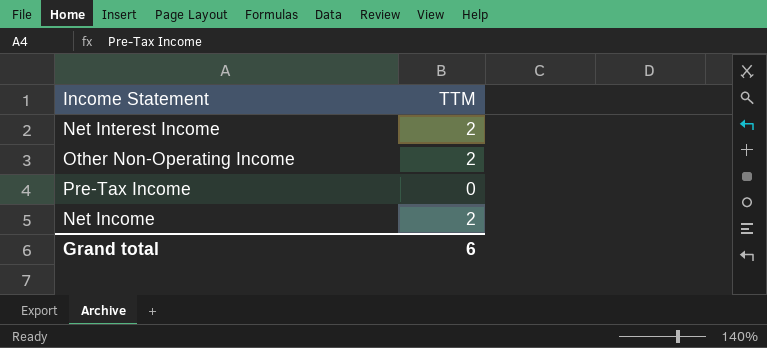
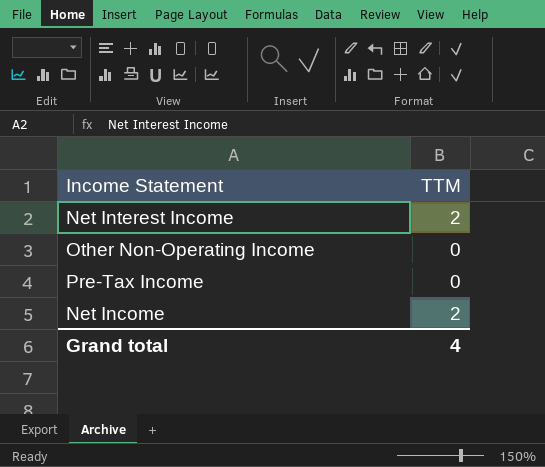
Other Non-Operating Income | TTM: 2 -> 0
Grand total | TTM: 6 -> 4

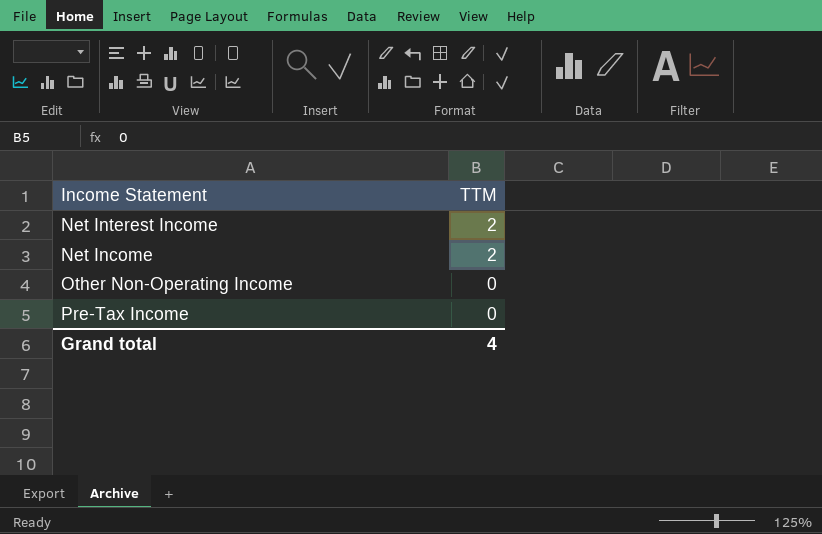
row order: none -> TTM descending

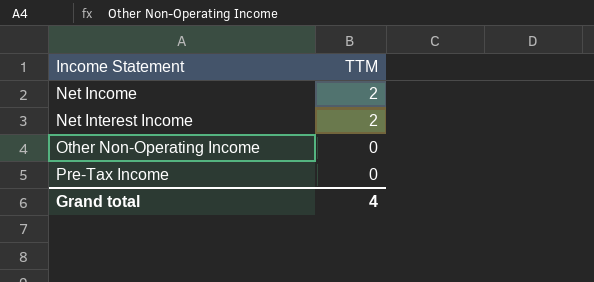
row order: TTM descending -> Income Statement ascending

